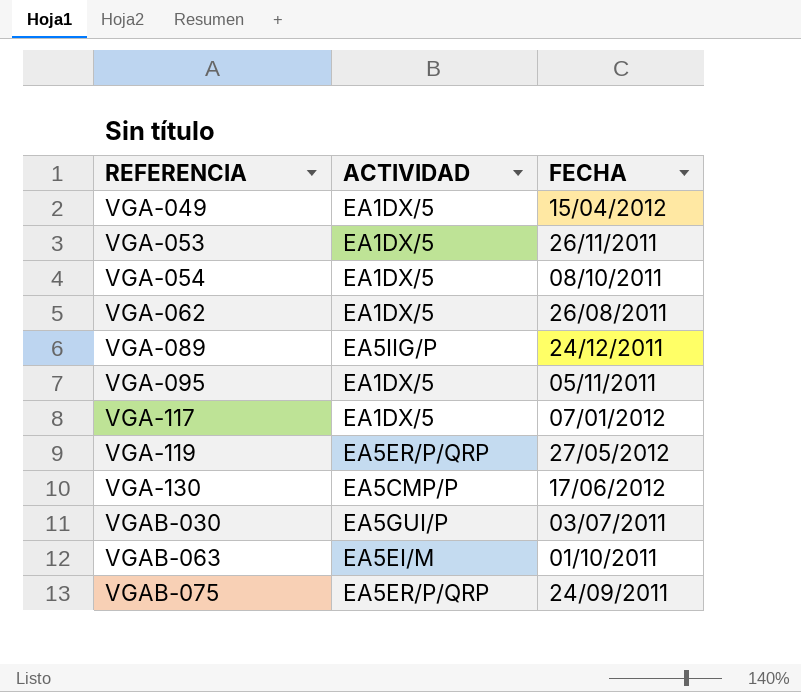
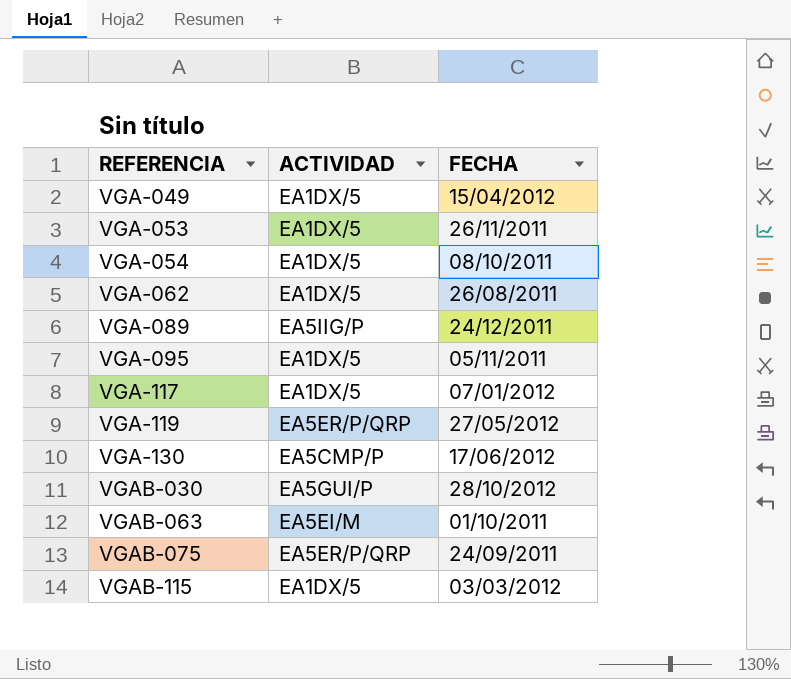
VGAB-030 | FECHA: 03/07/2011 -> 28/10/2012
row VGAB-115: none -> EA1DX/5 | 03/03/2012

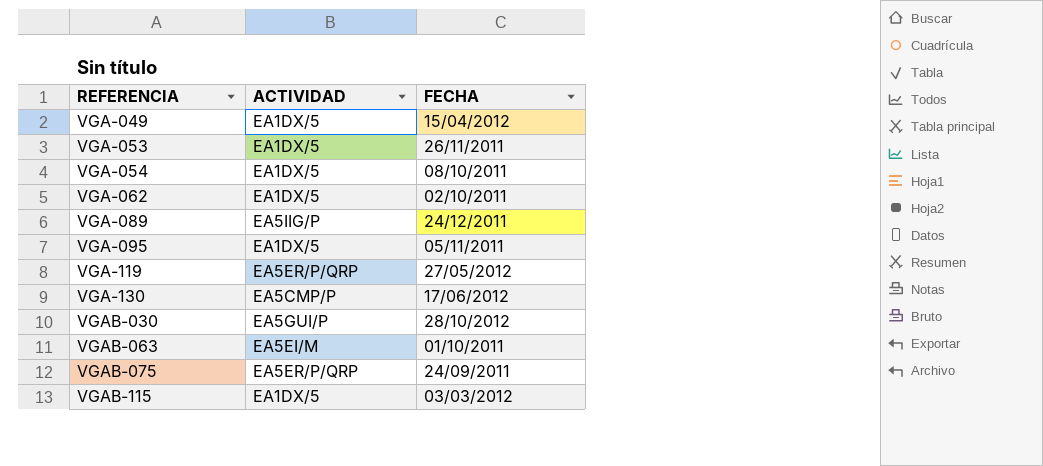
row VGA-117: EA1DX/5 | 07/01/2012 -> none
VGA-062 | FECHA: 26/08/2011 -> 02/10/2011

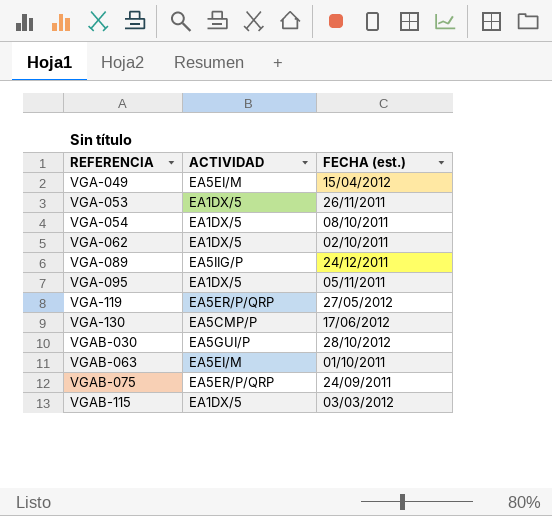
column name: FECHA -> FECHA (est.)
VGA-049 | ACTIVIDAD: EA1DX/5 -> EA5EI/M

